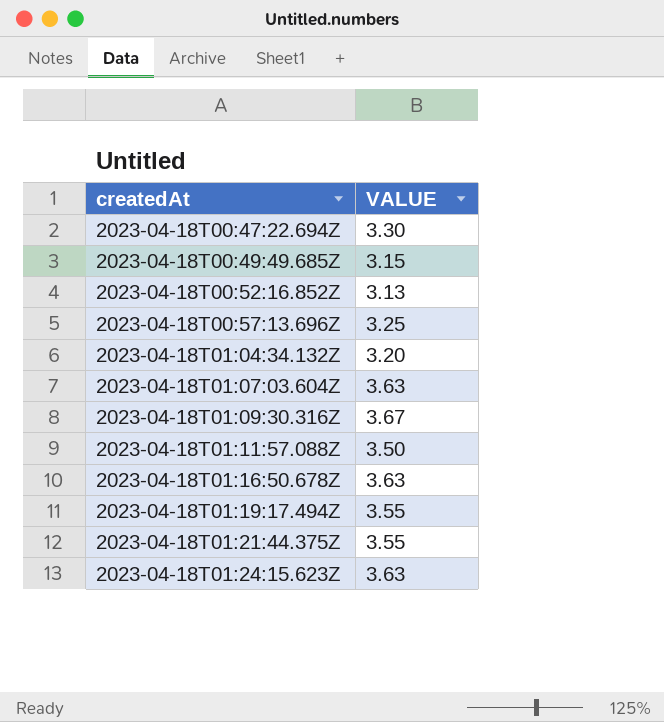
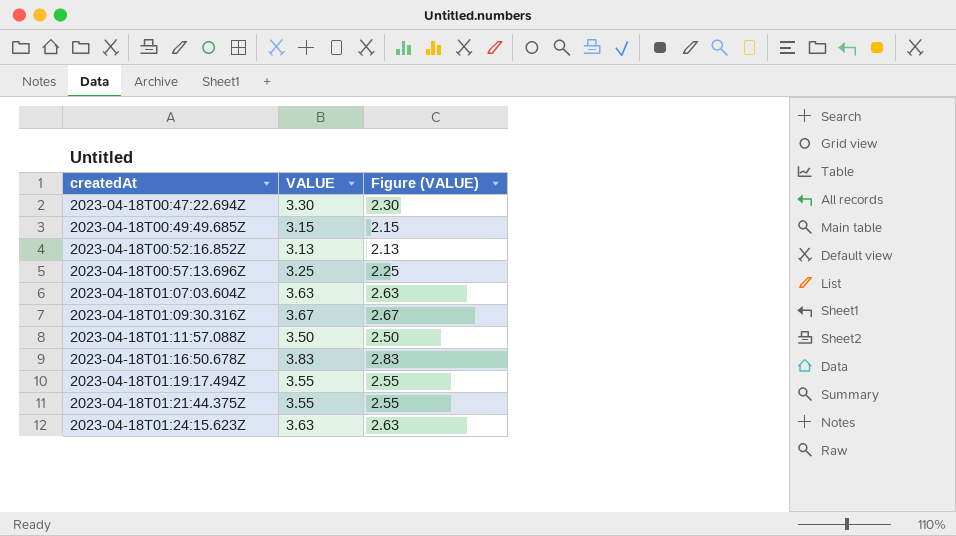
column Figure (VALUE) | formula: none -> [VALUE] - 1
row 2023-04-18T01:04:34.132Z: 3.20 -> none
2023-04-18T01:16:50.678Z | VALUE: 3.63 -> 3.83

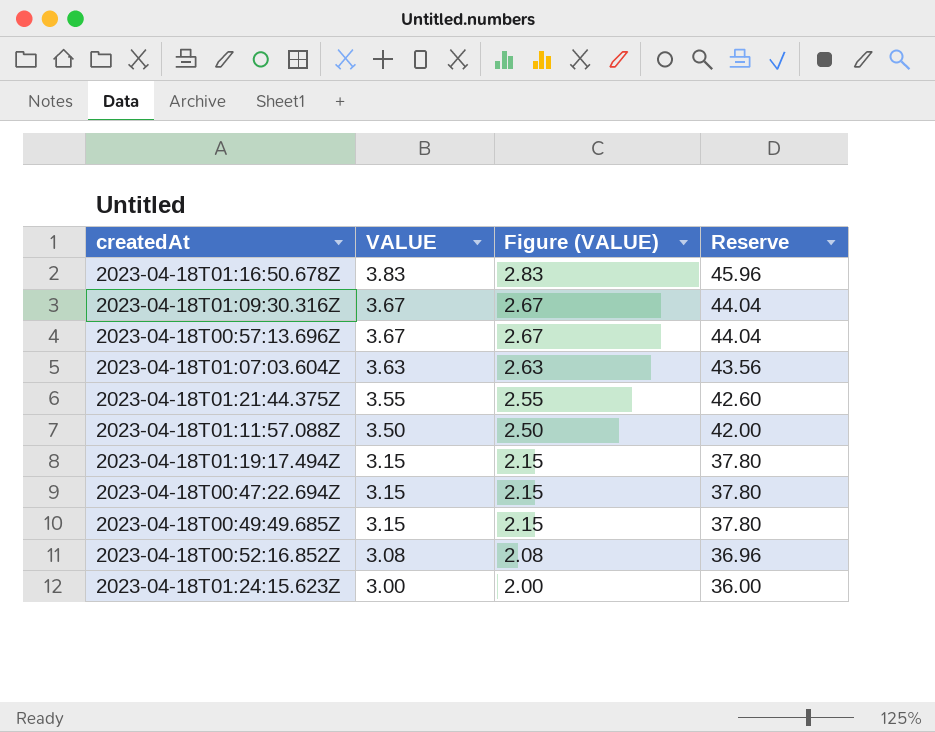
row order: createdAt ascending -> VALUE descending
column Reserve | formula: none -> [VALUE] * 12
2023-04-18T00:57:13.696Z | VALUE: 3.25 -> 3.67
2023-04-18T00:57:13.696Z | Figure (VALUE): 2.25 -> 2.67
2023-04-18T01:19:17.494Z | VALUE: 3.55 -> 3.15
2023-04-18T01:19:17.494Z | Figure (VALUE): 2.55 -> 2.15
2023-04-18T00:47:22.694Z | VALUE: 3.30 -> 3.15
2023-04-18T00:47:22.694Z | Figure (VALUE): 2.30 -> 2.15
2023-04-18T00:52:16.852Z | VALUE: 3.13 -> 3.08
2023-04-18T00:52:16.852Z | Figure (VALUE): 2.13 -> 2.08
2023-04-18T01:24:15.623Z | VALUE: 3.63 -> 3.00
2023-04-18T01:24:15.623Z | Figure (VALUE): 2.63 -> 2.00

